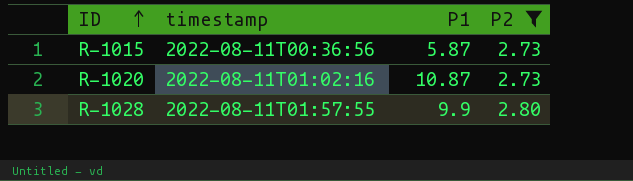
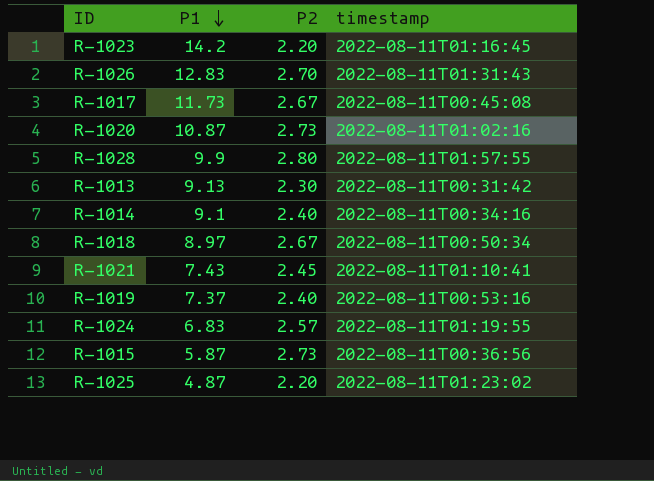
filter: P2 >= 2.73 -> none
row order: ID ascending -> P1 descending
column timestamp | position: 2 -> 4

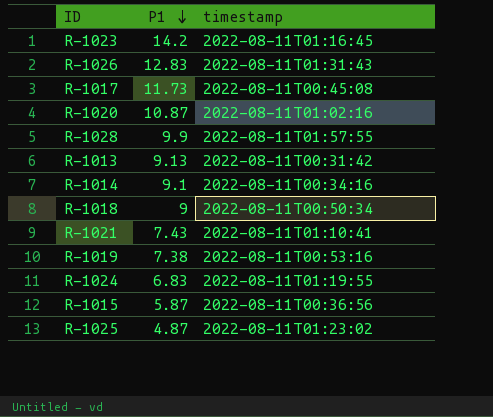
column P2 | position: 3 -> none
R-1018 | P1: 8.97 -> 9
R-1019 | P1: 7.37 -> 7.38

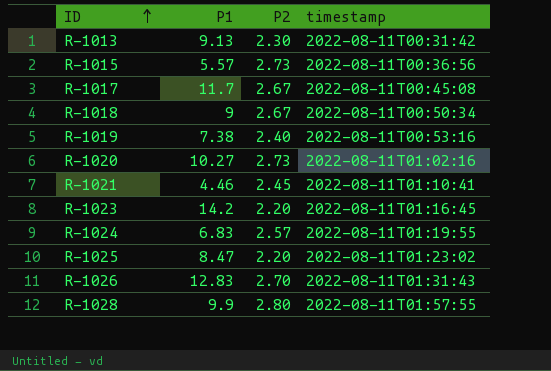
row order: P1 descending -> ID ascending
column P2 | position: none -> 3
row R-1014: 9.1 | 2022-08-11T00:34:16 -> none
R-1015 | P1: 5.87 -> 5.57
R-1017 | P1: 11.73 -> 11.7
R-1020 | P1: 10.87 -> 10.27
R-1021 | P1: 7.43 -> 4.46
R-1025 | P1: 4.87 -> 8.47

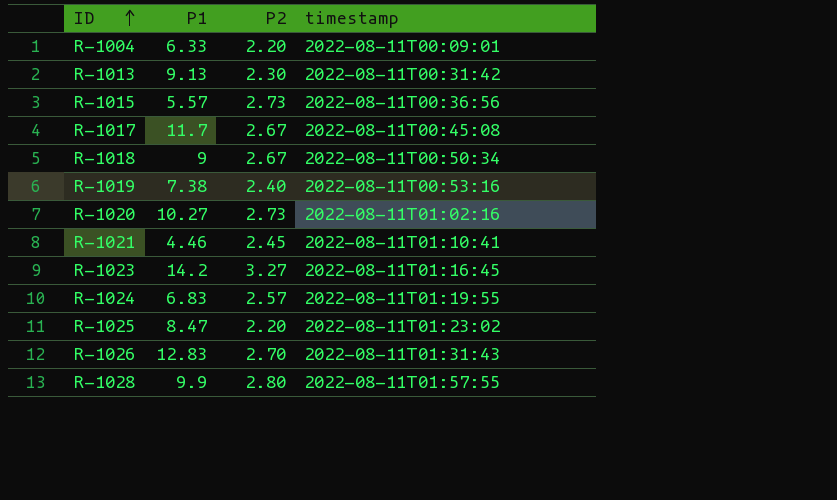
row R-1004: none -> 6.33 | 2.20 | 2022-08-11T00:09:01
R-1023 | P2: 2.20 -> 3.27

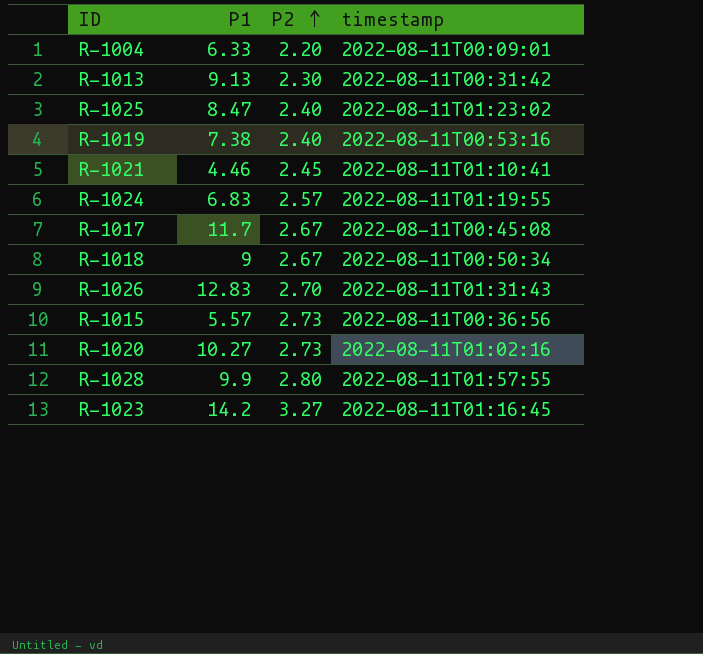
row order: ID ascending -> P2 ascending
R-1025 | P2: 2.20 -> 2.40

